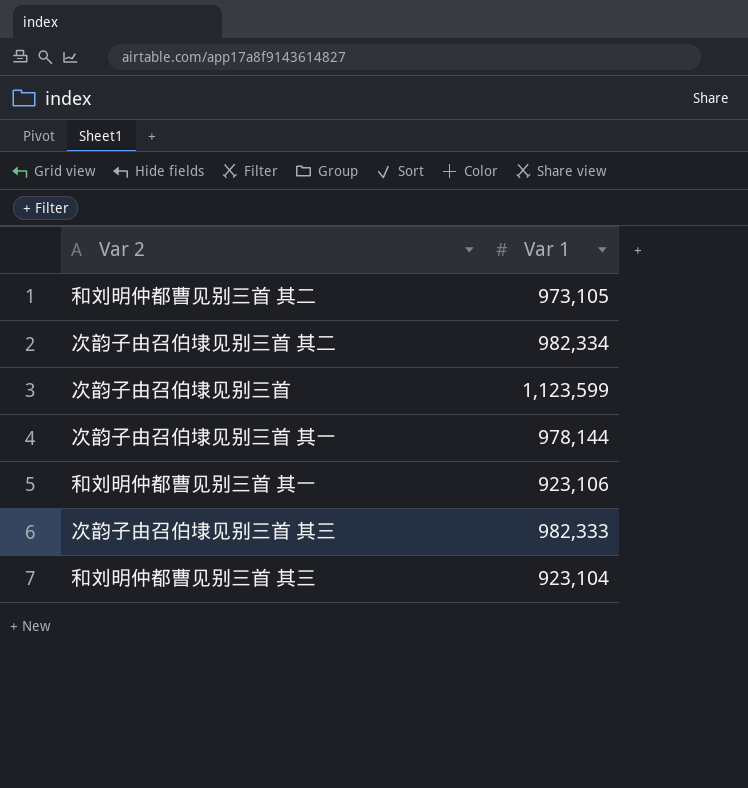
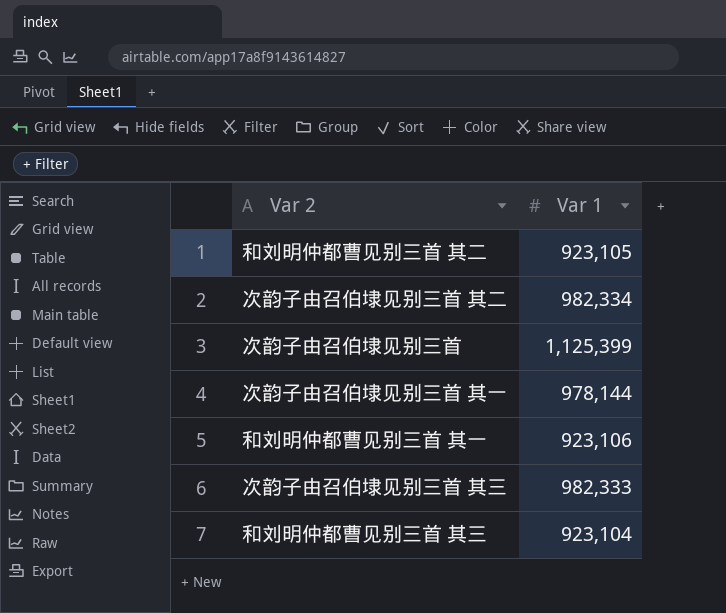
和刘明仲都曹见别三首 其二 | Var 1: 973,105 -> 923,105
次韵子由召伯埭见别三首 | Var 1: 1,123,599 -> 1,125,399

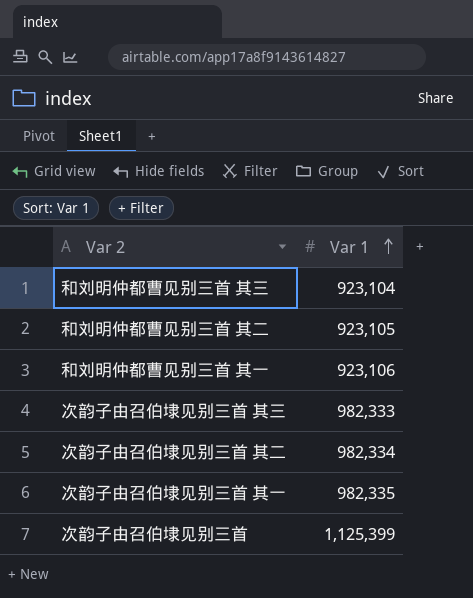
row order: none -> Var 1 ascending
次韵子由召伯埭见别三首 其一 | Var 1: 978,144 -> 982,335

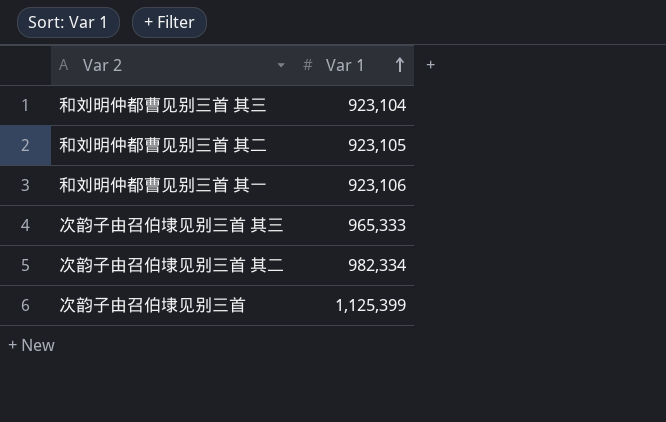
row 次韵子由召伯埭见别三首 其一: 982,335 -> none
次韵子由召伯埭见别三首 其三 | Var 1: 982,333 -> 965,333

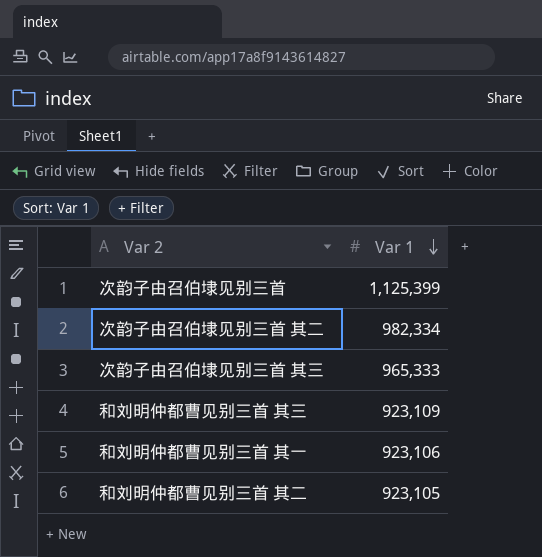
row order: Var 1 ascending -> Var 1 descending
和刘明仲都曹见别三首 其三 | Var 1: 923,104 -> 923,109

